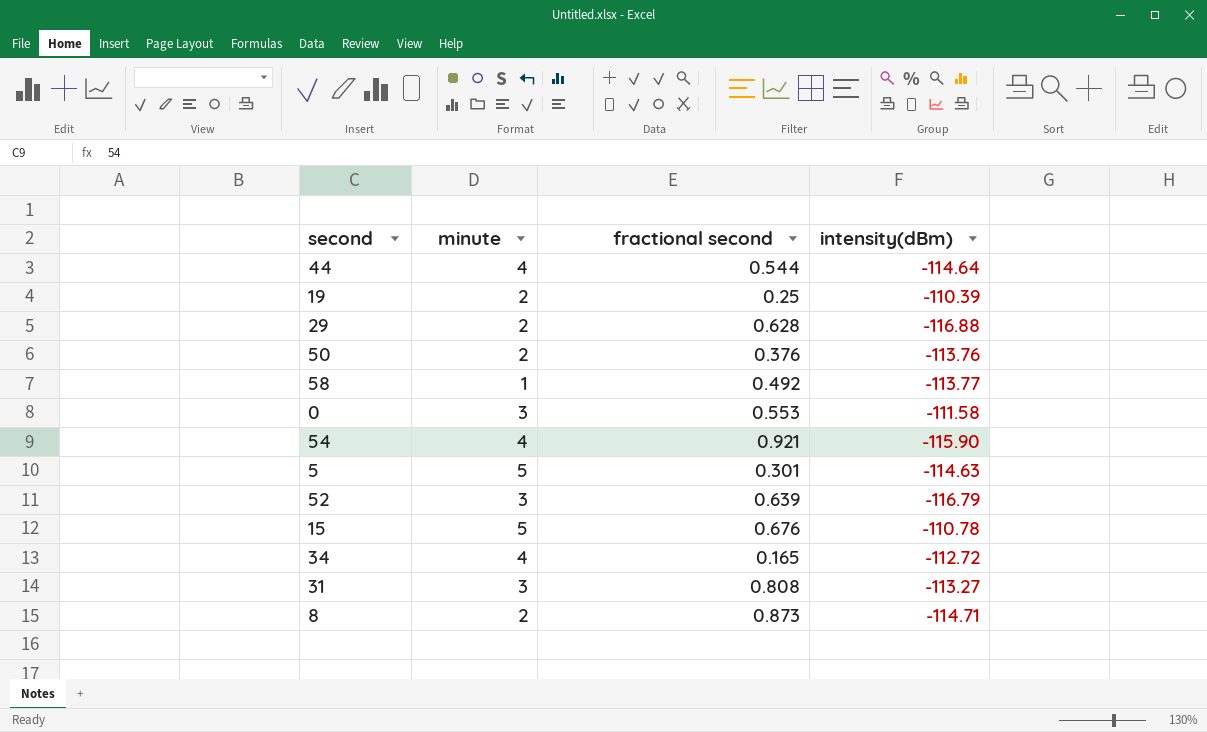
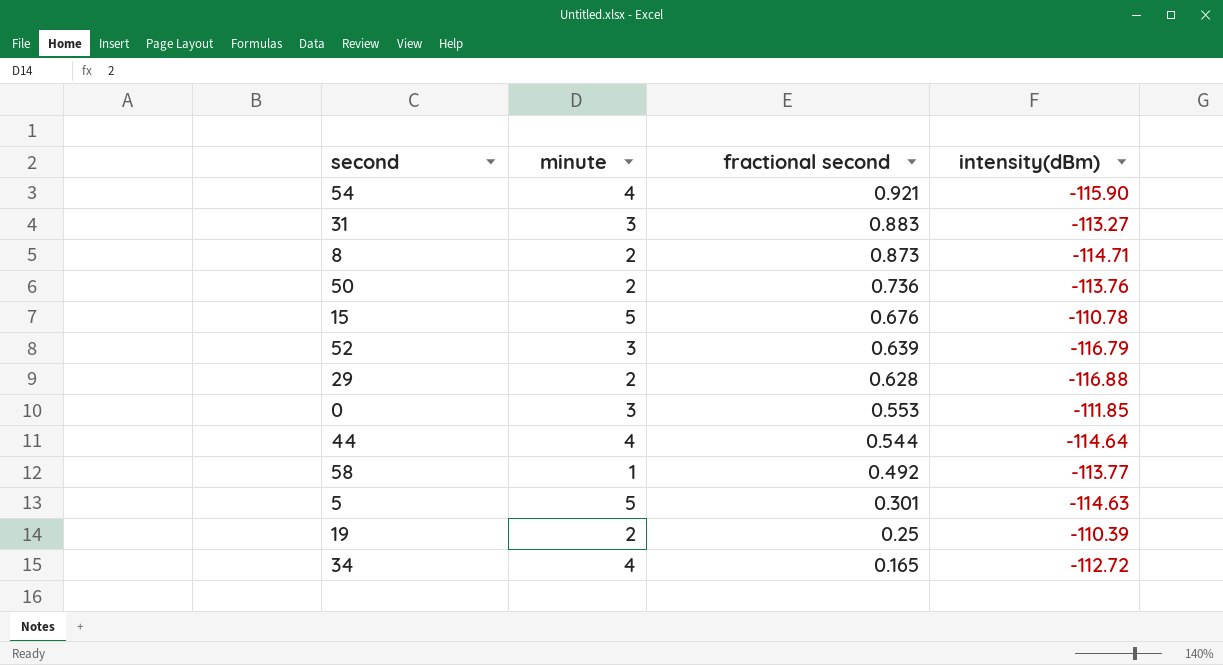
row order: none -> fractional second descending
31 | fractional second: 0.808 -> 0.883
50 | fractional second: 0.376 -> 0.736
0 | intensity(dBm): -111.58 -> -111.85

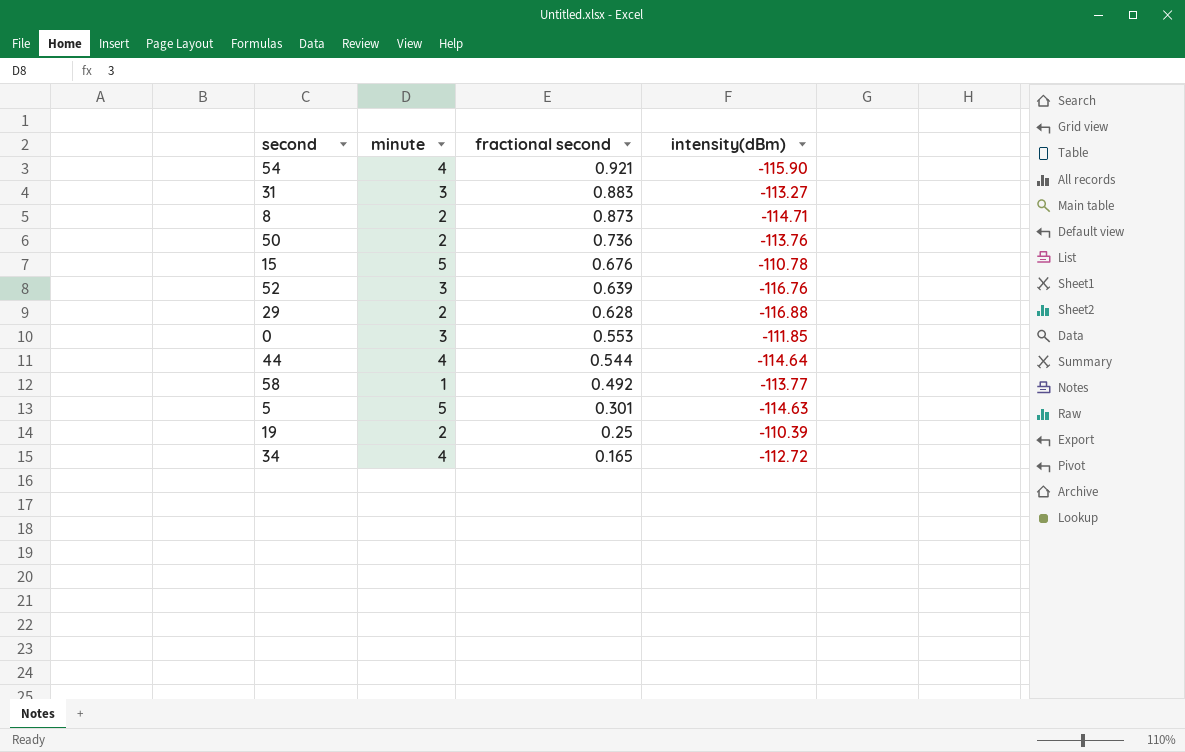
52 | intensity(dBm): -116.79 -> -116.76

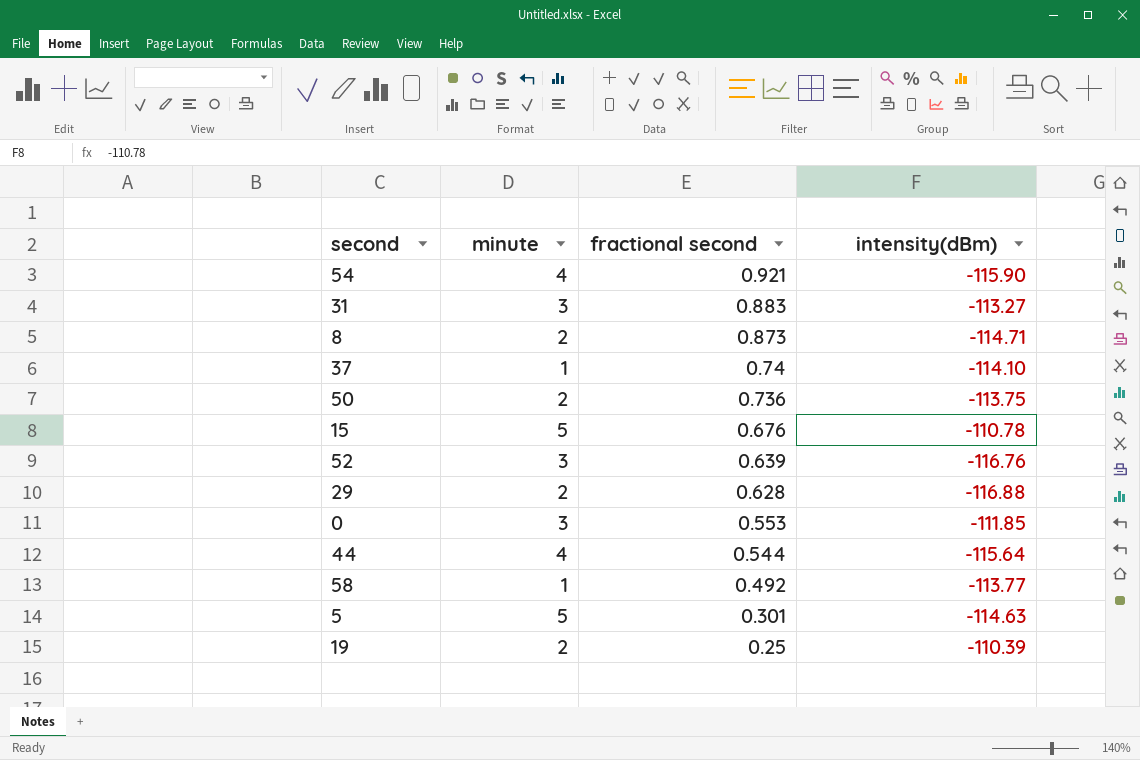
row 34: 4 | 0.165 | -112.72 -> none
row 37: none -> 1 | 0.74 | -114.10
50 | intensity(dBm): -113.76 -> -113.75
44 | intensity(dBm): -114.64 -> -115.64

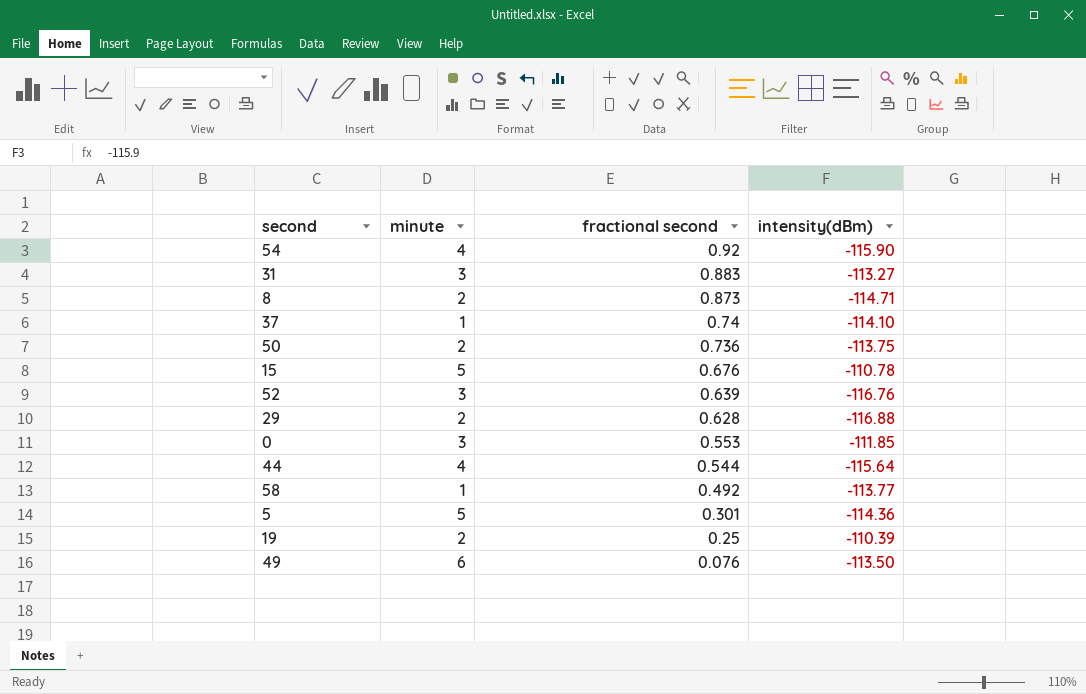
54 | fractional second: 0.921 -> 0.92
5 | intensity(dBm): -114.63 -> -114.36
row 49: none -> 6 | 0.076 | -113.50

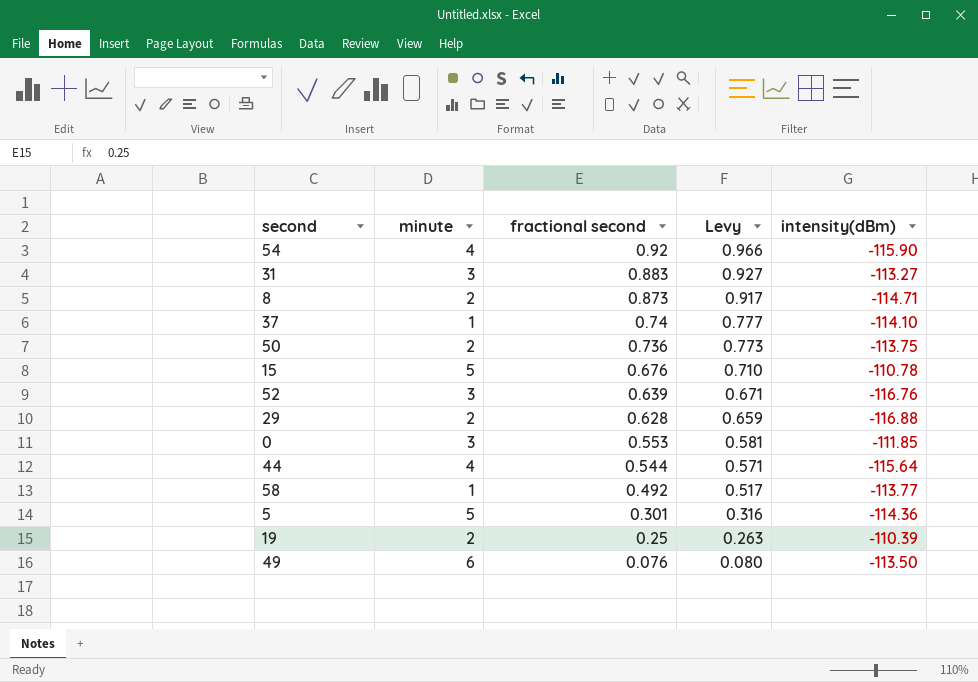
column Levy | formula: none -> [fractional second] * 1.05

